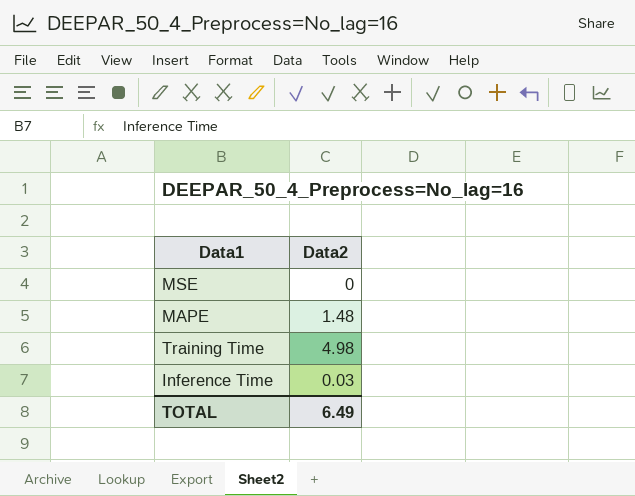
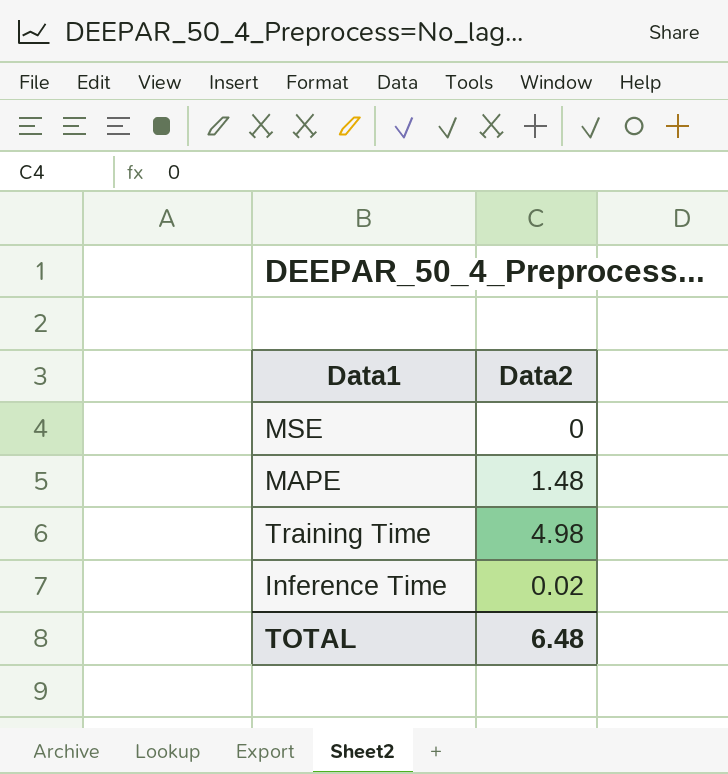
Inference Time | Data2: 0.03 -> 0.02
TOTAL | Data2: 6.49 -> 6.48

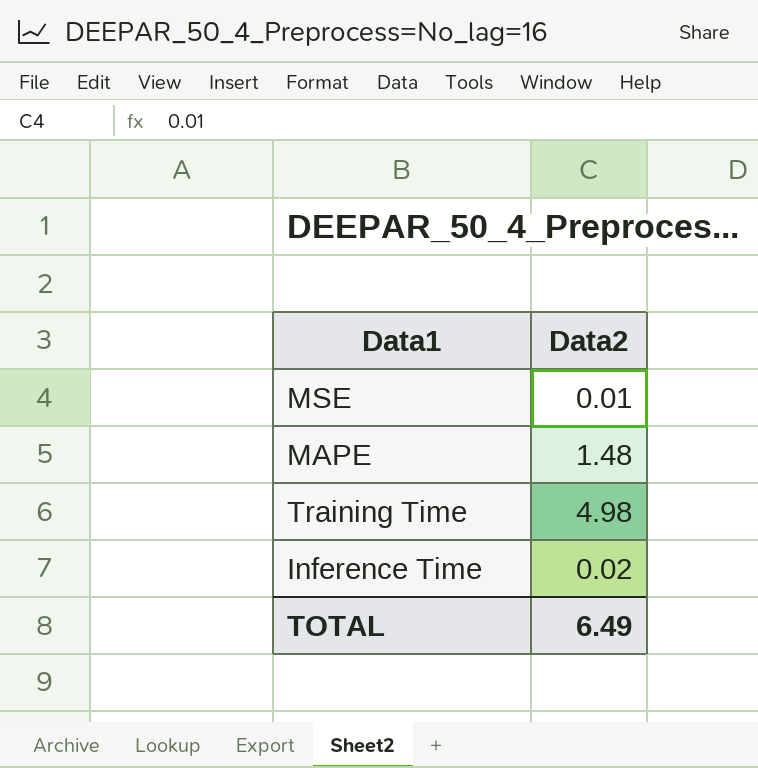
MSE | Data2: 0 -> 0.01
TOTAL | Data2: 6.48 -> 6.49

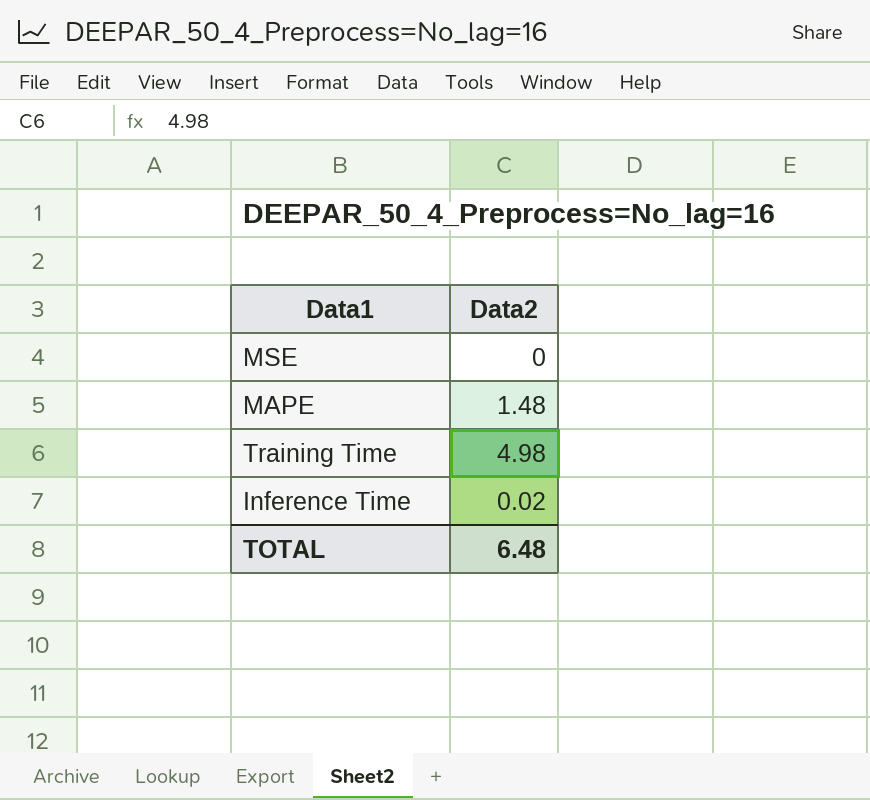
MSE | Data2: 0.01 -> 0
TOTAL | Data2: 6.49 -> 6.48

